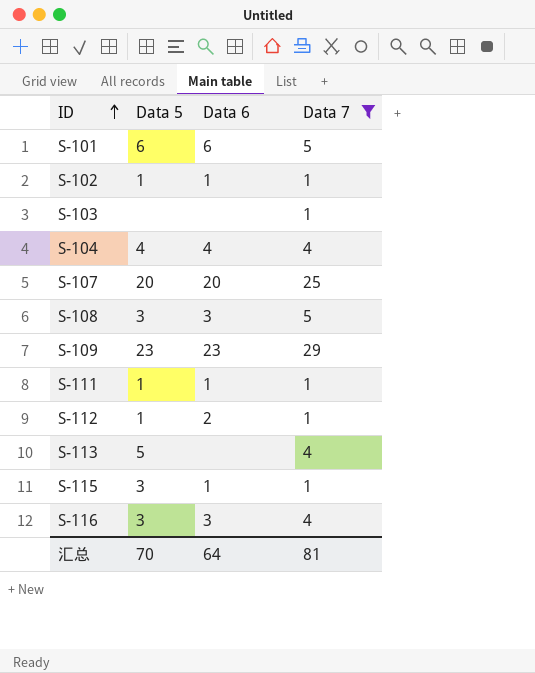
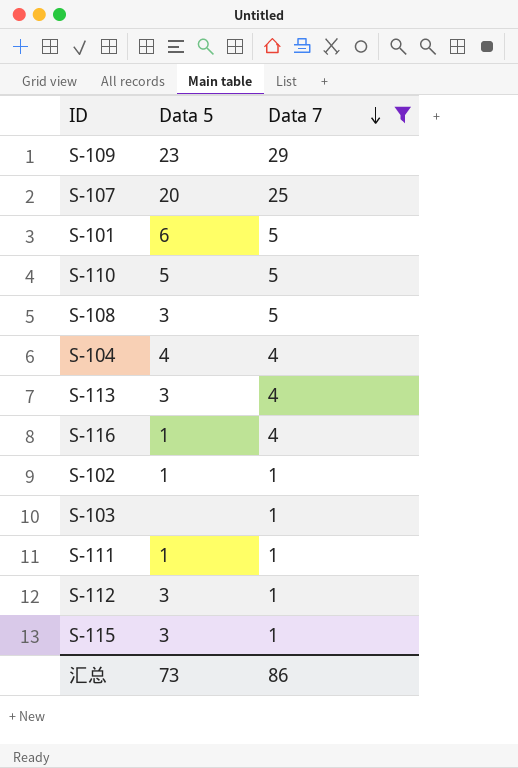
row order: ID ascending -> Data 7 descending
column Data 6 | position: 3 -> none
row S-110: none -> 5 | 5
S-113 | Data 5: 5 -> 3
S-116 | Data 5: 3 -> 1
S-112 | Data 5: 1 -> 3
汇总 | Data 5: 70 -> 73
汇总 | Data 7: 81 -> 86

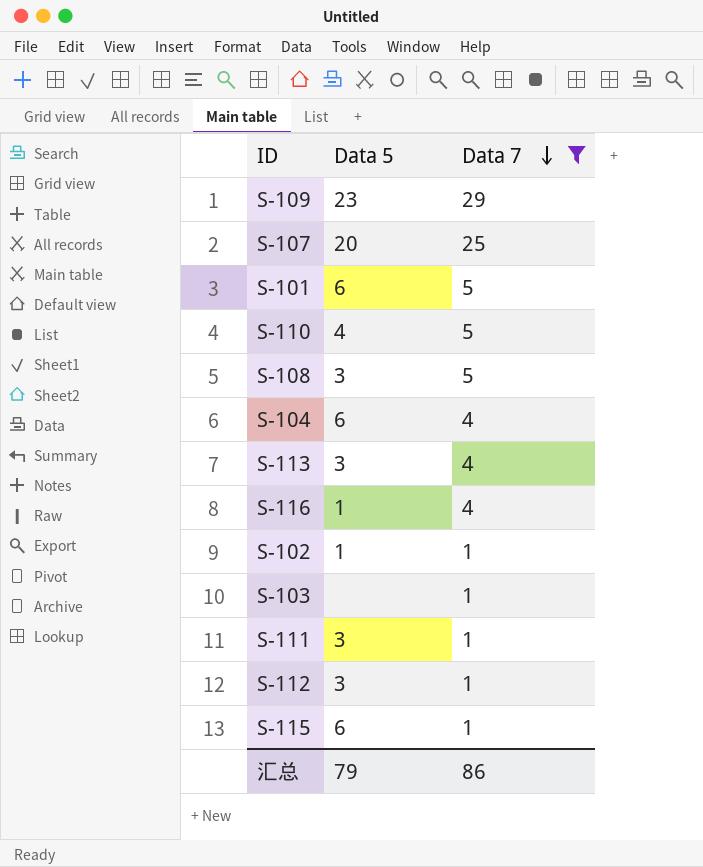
S-110 | Data 5: 5 -> 4
S-104 | Data 5: 4 -> 6
S-111 | Data 5: 1 -> 3
S-115 | Data 5: 3 -> 6
汇总 | Data 5: 73 -> 79

